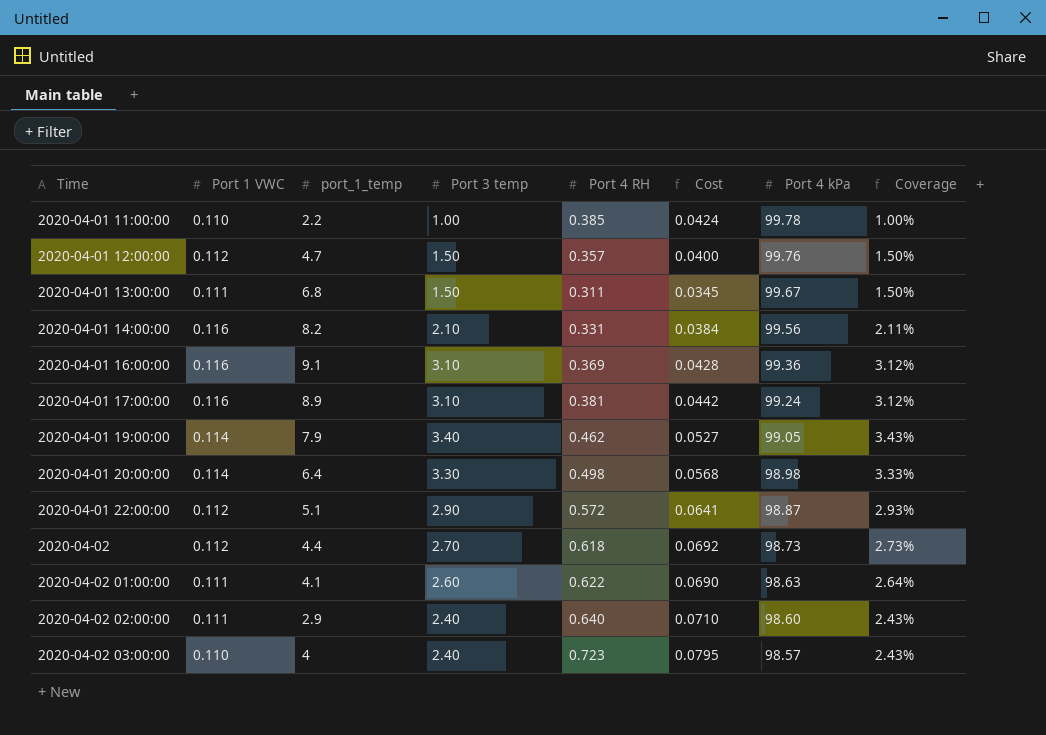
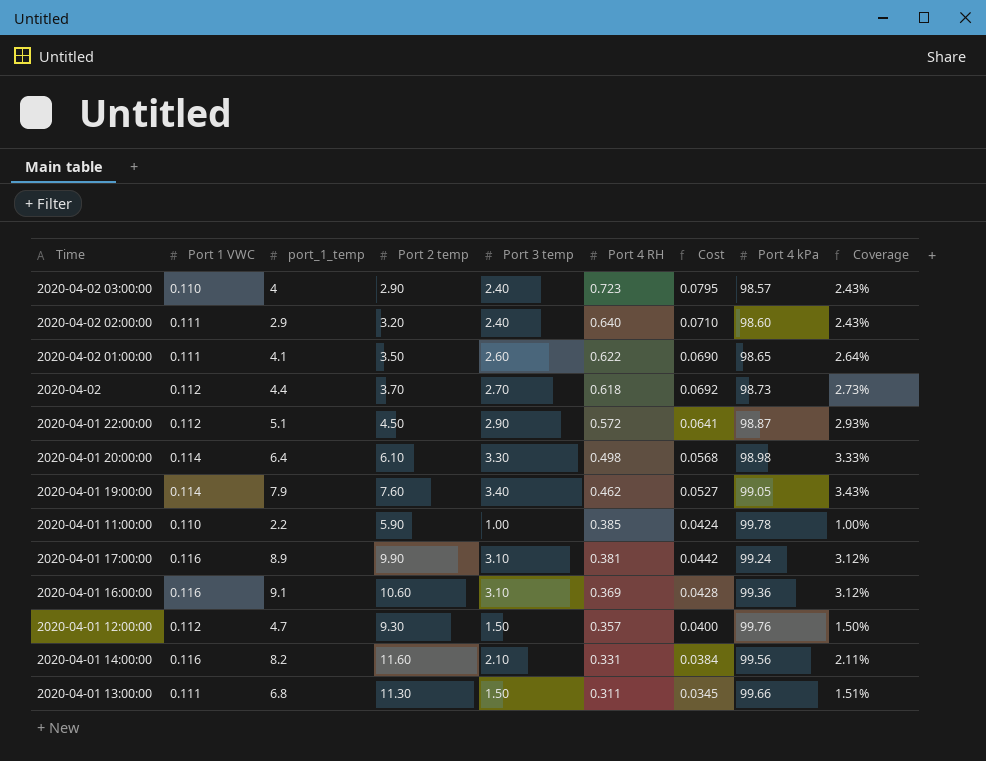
row order: Time ascending -> Port 4 RH descending
column Port 2 temp | position: none -> 4
2020-04-02 01:00:00 | Port 4 kPa: 98.63 -> 98.65
2020-04-01 13:00:00 | Port 4 kPa: 99.67 -> 99.66
2020-04-01 13:00:00 | Coverage: 1.50% -> 1.51%

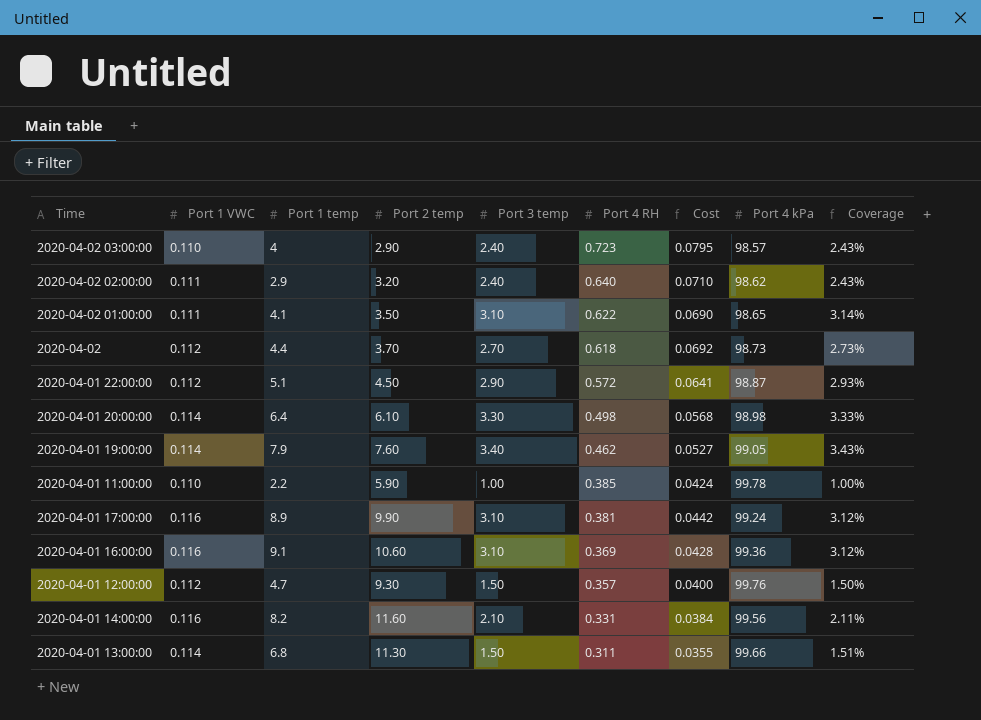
column name: port_1_temp -> Port 1 temp
2020-04-02 02:00:00 | Port 4 kPa: 98.60 -> 98.62
2020-04-02 01:00:00 | Port 3 temp: 2.60 -> 3.10
2020-04-02 01:00:00 | Coverage: 2.64% -> 3.14%
2020-04-01 13:00:00 | Port 1 VWC: 0.111 -> 0.114
2020-04-01 13:00:00 | Cost: 0.0345 -> 0.0355

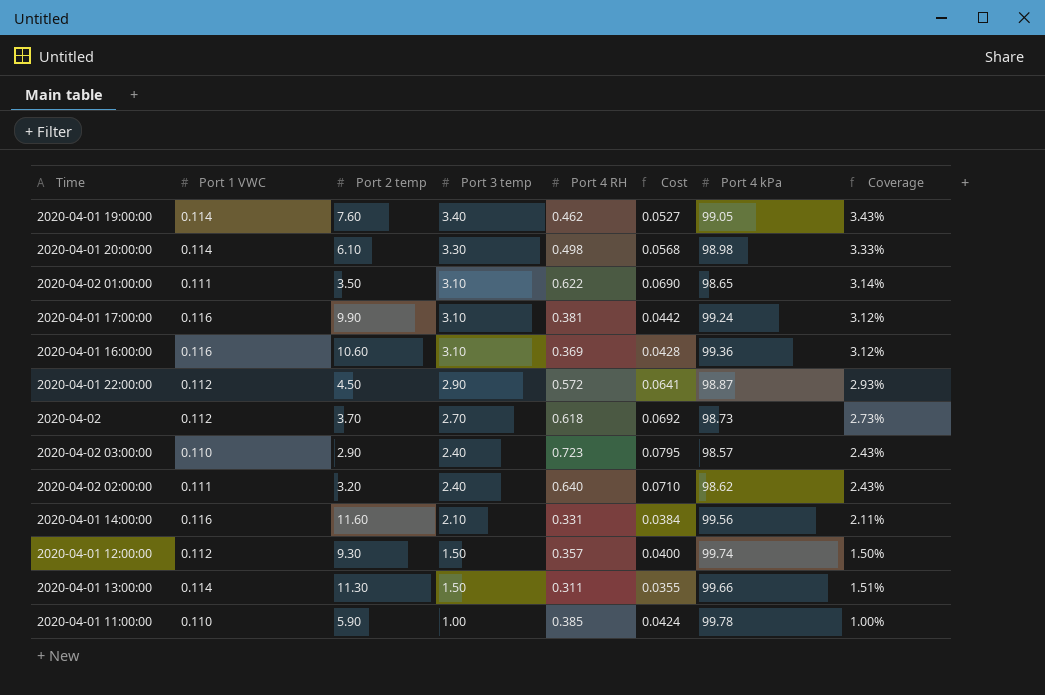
row order: Port 4 RH descending -> Port 3 temp descending
column Port 1 temp | position: 3 -> none
2020-04-01 12:00:00 | Port 4 kPa: 99.76 -> 99.74

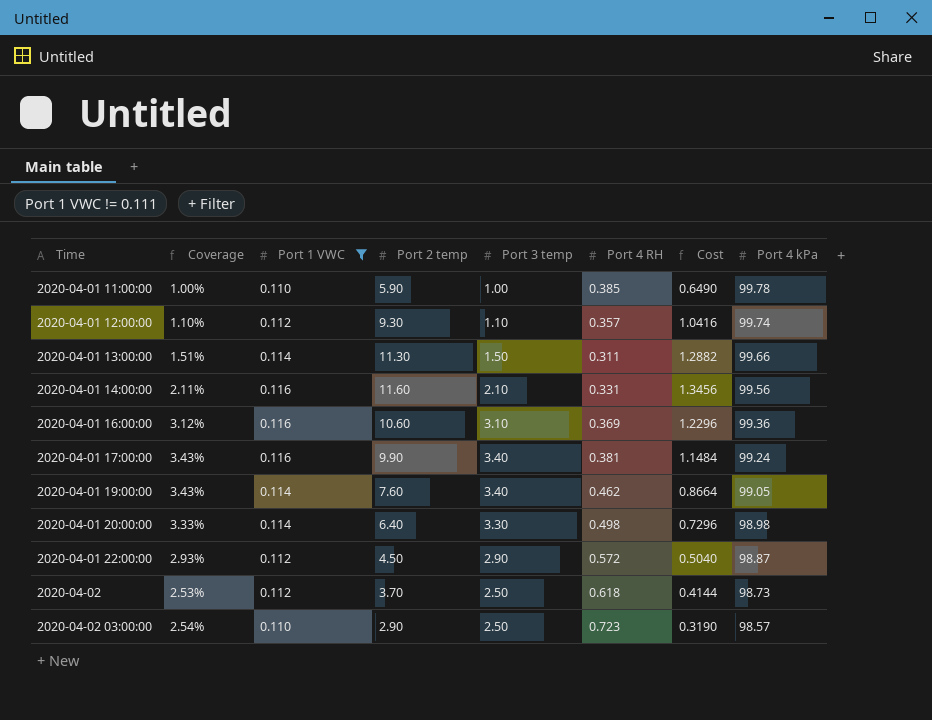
filter: none -> Port 1 VWC != 0.111
row order: Port 3 temp descending -> Time ascending
column Coverage | position: 8 -> 2
column Cost | formula: [Port 1 VWC] * [Port 4 RH] -> [Port 1 VWC] * [Port 2 temp]
2020-04-01 12:00:00 | Coverage: 1.50% -> 1.10%
2020-04-01 12:00:00 | Port 3 temp: 1.50 -> 1.10
2020-04-01 17:00:00 | Coverage: 3.12% -> 3.43%
2020-04-01 17:00:00 | Port 3 temp: 3.10 -> 3.40
2020-04-01 20:00:00 | Port 2 temp: 6.10 -> 6.40
2020-04-02 | Coverage: 2.73% -> 2.53%
2020-04-02 | Port 3 temp: 2.70 -> 2.50
2020-04-02 03:00:00 | Coverage: 2.43% -> 2.54%
2020-04-02 03:00:00 | Port 3 temp: 2.40 -> 2.50

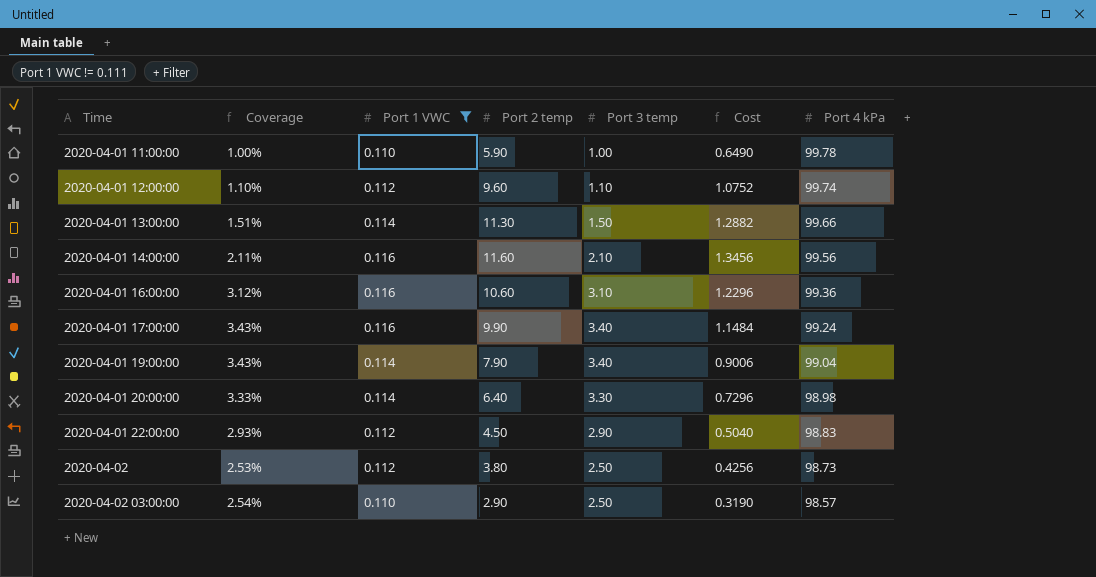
column Port 4 RH | position: 6 -> none
2020-04-01 12:00:00 | Port 2 temp: 9.30 -> 9.60
2020-04-01 12:00:00 | Cost: 1.0416 -> 1.0752
2020-04-01 19:00:00 | Port 2 temp: 7.60 -> 7.90
2020-04-01 19:00:00 | Cost: 0.8664 -> 0.9006
2020-04-01 19:00:00 | Port 4 kPa: 99.05 -> 99.04
2020-04-01 22:00:00 | Port 4 kPa: 98.87 -> 98.83
2020-04-02 | Port 2 temp: 3.70 -> 3.80
2020-04-02 | Cost: 0.4144 -> 0.4256

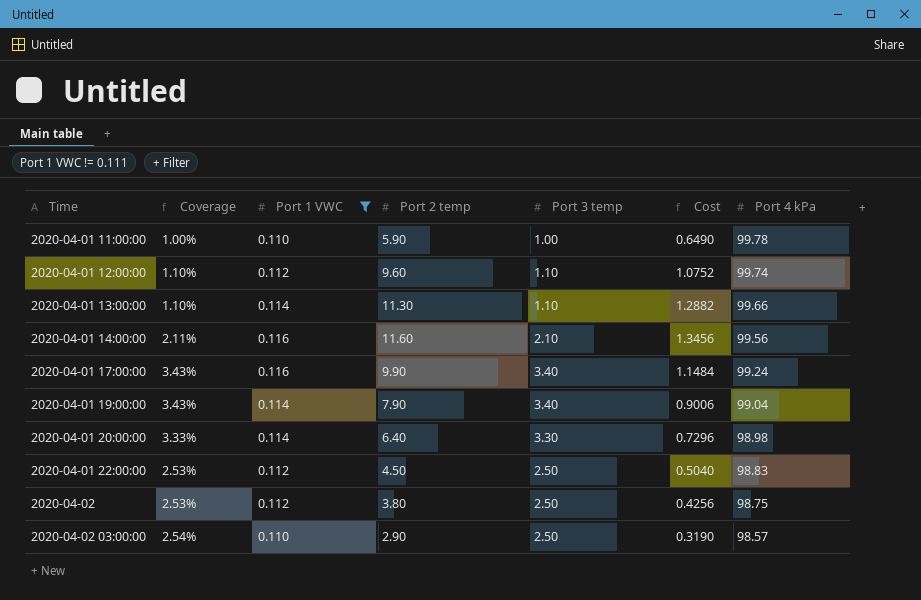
row 2020-04-01 16:00:00: 3.12% | 0.116 | 10.60 | 3.10 | 1.2296 | 99.36 -> none
2020-04-01 13:00:00 | Coverage: 1.51% -> 1.10%
2020-04-01 13:00:00 | Port 3 temp: 1.50 -> 1.10
2020-04-01 22:00:00 | Coverage: 2.93% -> 2.53%
2020-04-01 22:00:00 | Port 3 temp: 2.90 -> 2.50
2020-04-02 | Port 4 kPa: 98.73 -> 98.75

